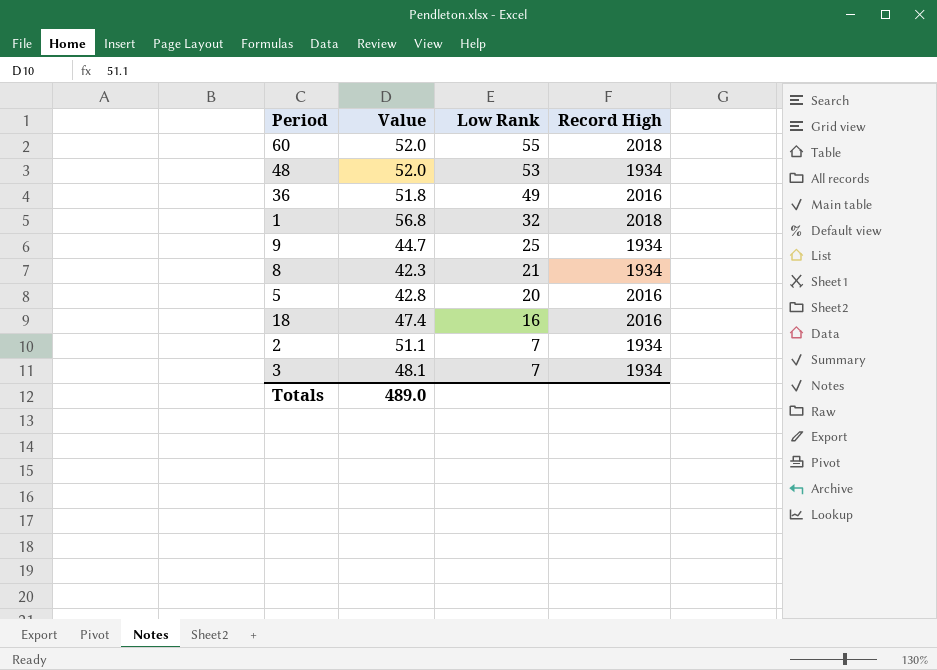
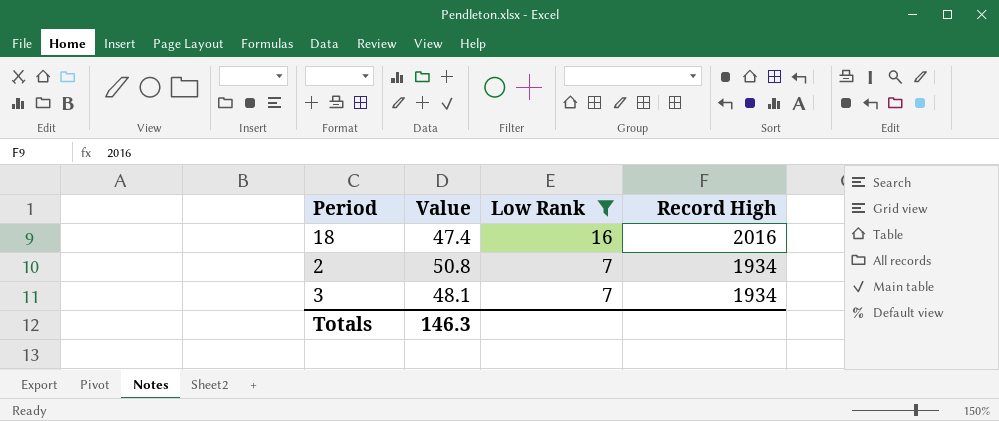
filter: none -> Low Rank <= 16
2 | Value: 51.1 -> 50.8
Totals | Value: 489.0 -> 146.3

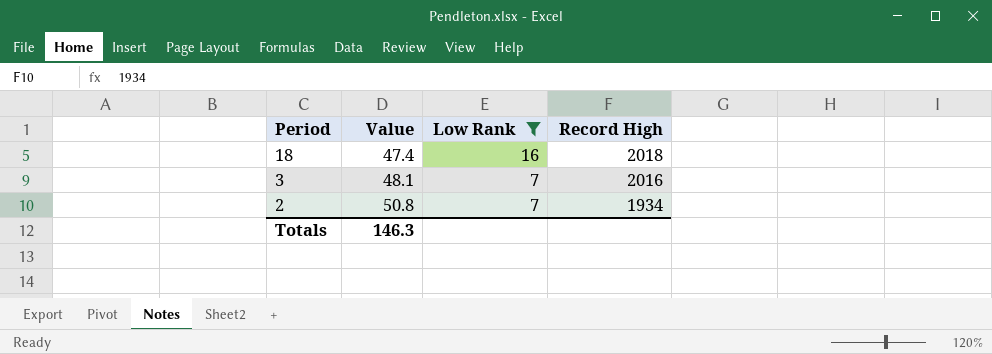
row order: Low Rank descending -> Period descending
18 | Record High: 2016 -> 2018
3 | Record High: 1934 -> 2016

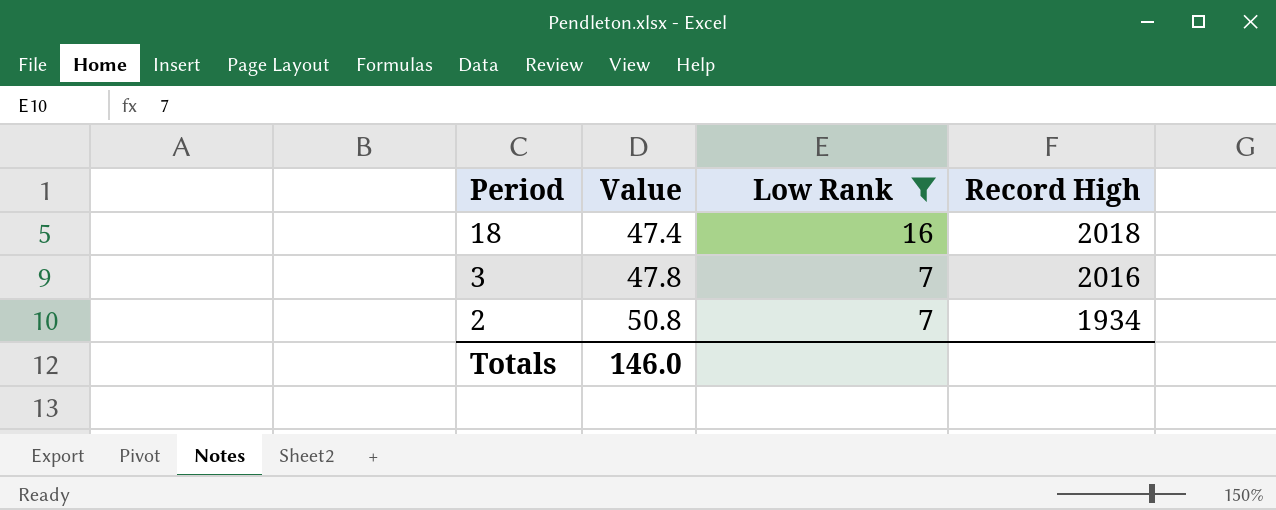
3 | Value: 48.1 -> 47.8
Totals | Value: 146.3 -> 146.0

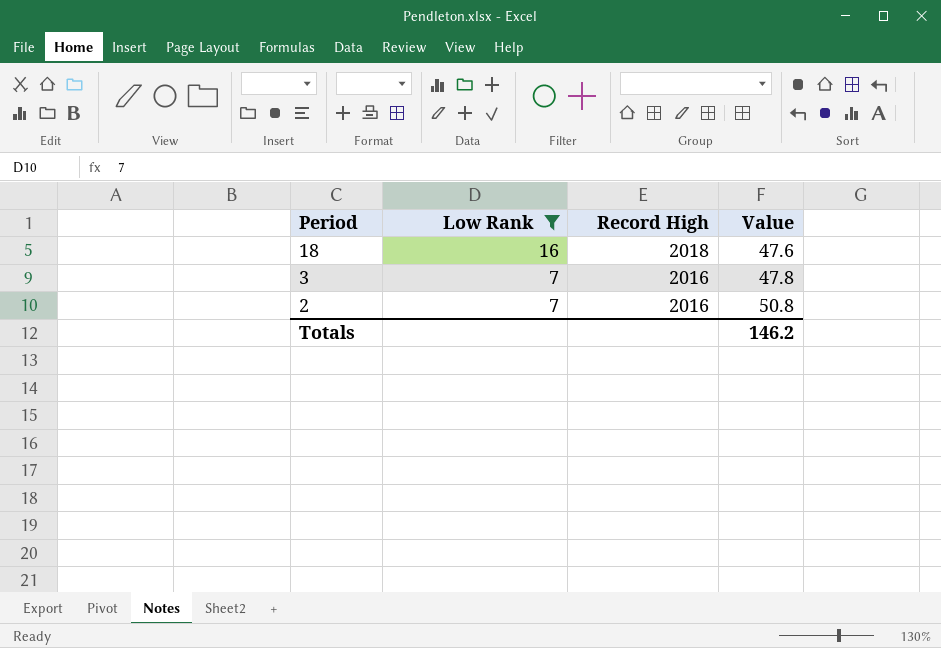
column Value | position: 2 -> 4
18 | Value: 47.4 -> 47.6
2 | Record High: 1934 -> 2016
Totals | Value: 146.0 -> 146.2

